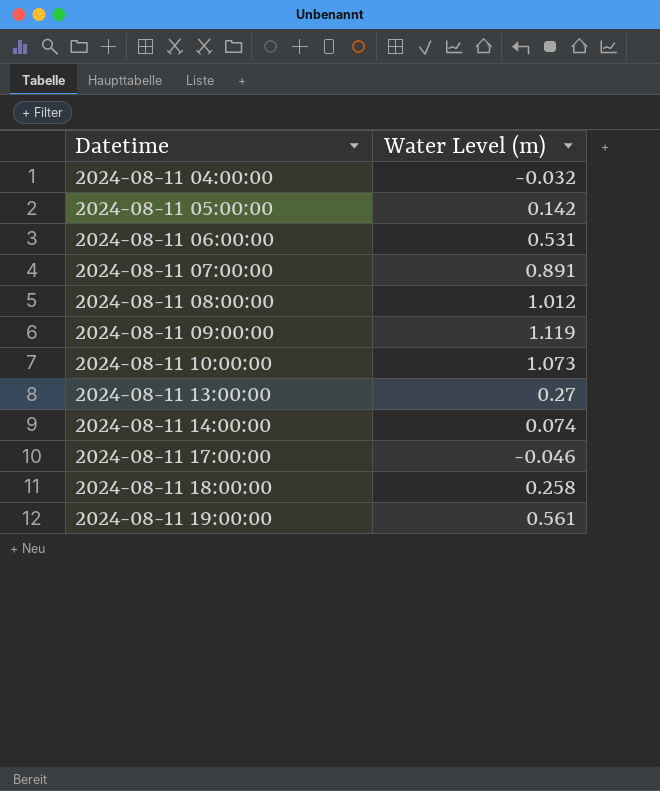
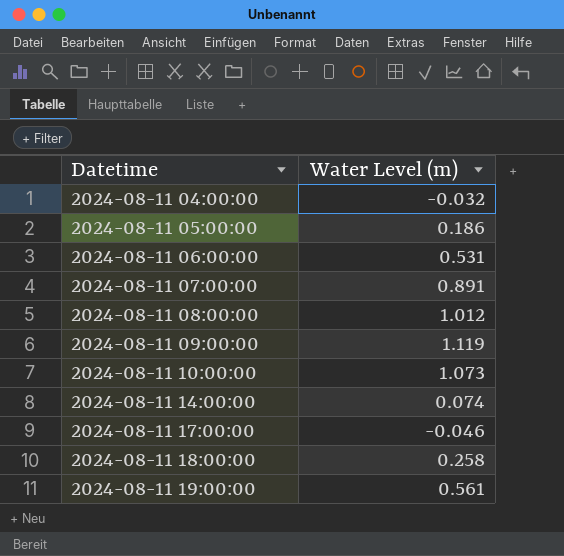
row 2024-08-11 13:00:00: 0.27 -> none
2024-08-11 05:00:00 | Water Level (m): 0.142 -> 0.186

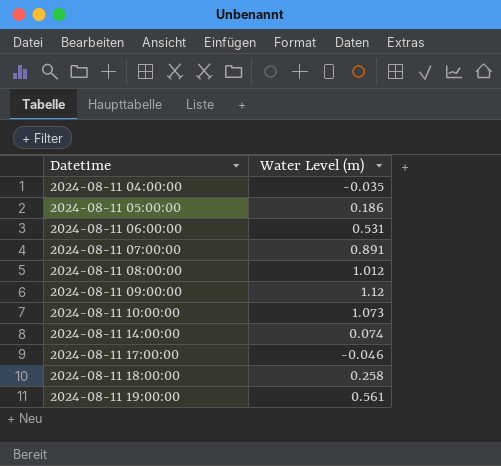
2024-08-11 04:00:00 | Water Level (m): -0.032 -> -0.035
2024-08-11 09:00:00 | Water Level (m): 1.119 -> 1.12

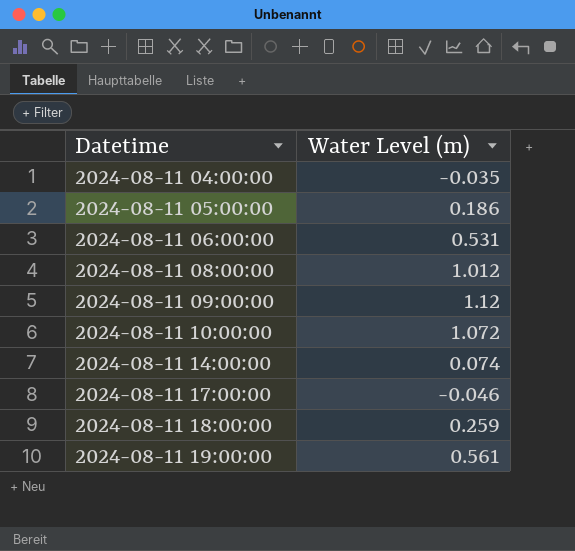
row 2024-08-11 07:00:00: 0.891 -> none
2024-08-11 10:00:00 | Water Level (m): 1.073 -> 1.072
2024-08-11 18:00:00 | Water Level (m): 0.258 -> 0.259

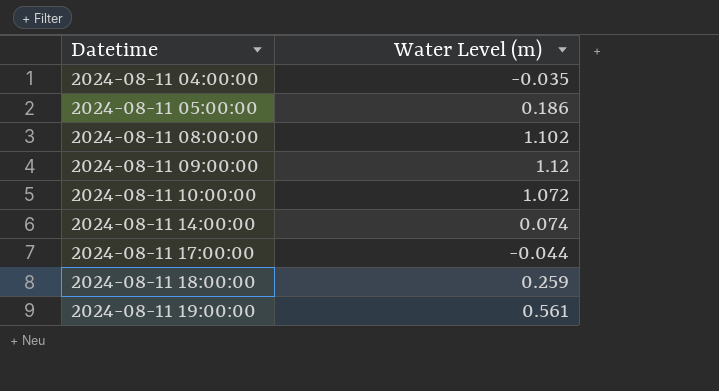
row 2024-08-11 06:00:00: 0.531 -> none
2024-08-11 08:00:00 | Water Level (m): 1.012 -> 1.102
2024-08-11 17:00:00 | Water Level (m): -0.046 -> -0.044

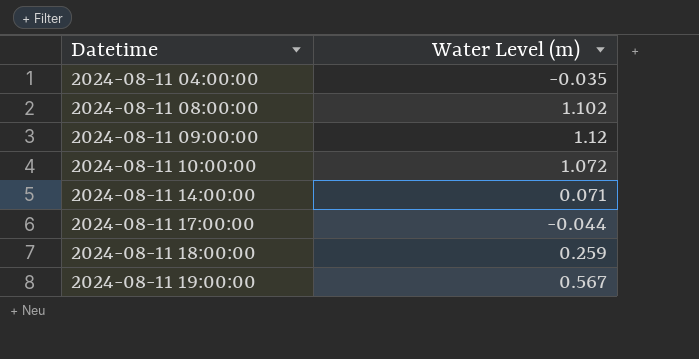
row 2024-08-11 05:00:00: 0.186 -> none
2024-08-11 14:00:00 | Water Level (m): 0.074 -> 0.071
2024-08-11 19:00:00 | Water Level (m): 0.561 -> 0.567

